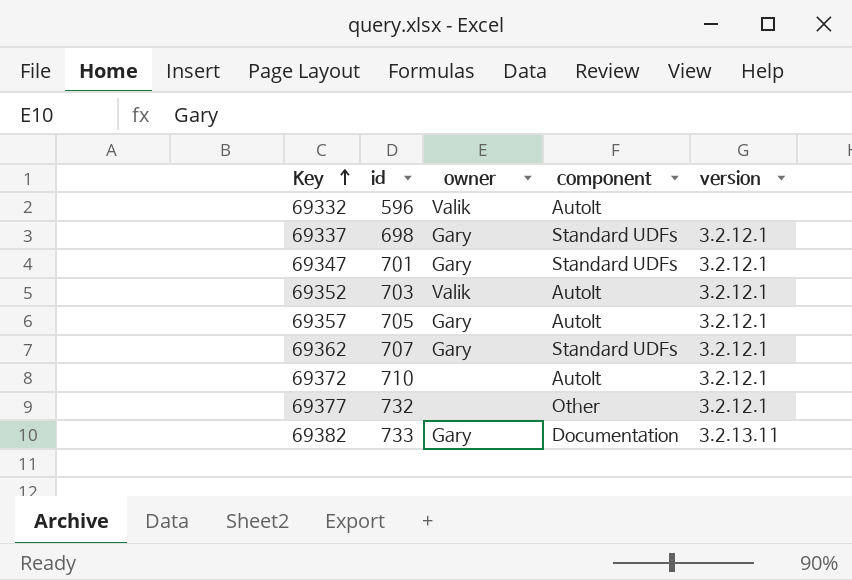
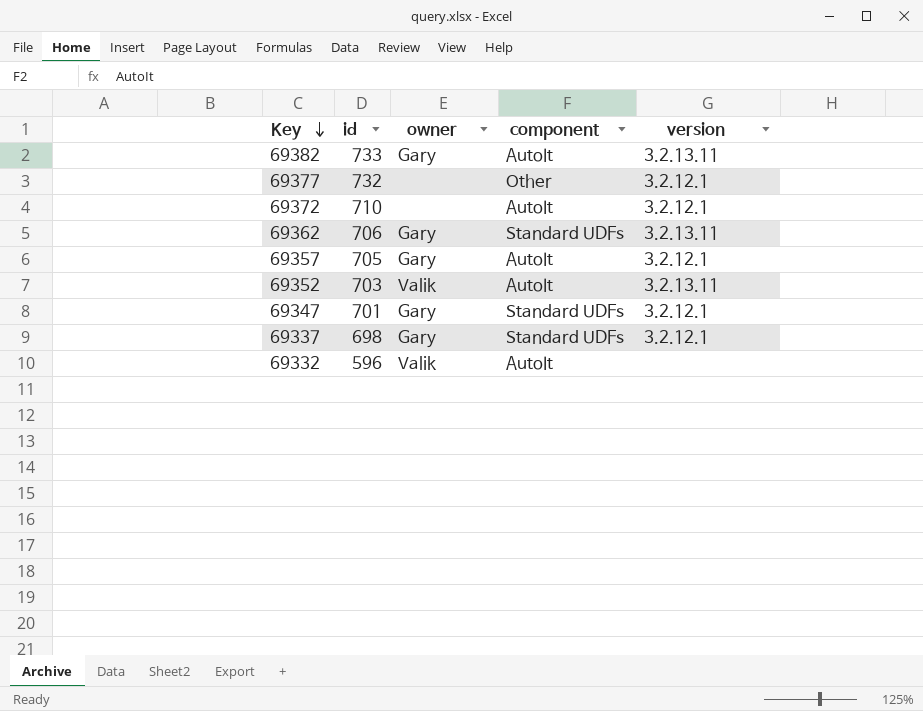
row order: Key ascending -> Key descending
69382 | component: Documentation -> AutoIt
69362 | id: 707 -> 706
69362 | version: 3.2.12.1 -> 3.2.13.11
69352 | version: 3.2.12.1 -> 3.2.13.11

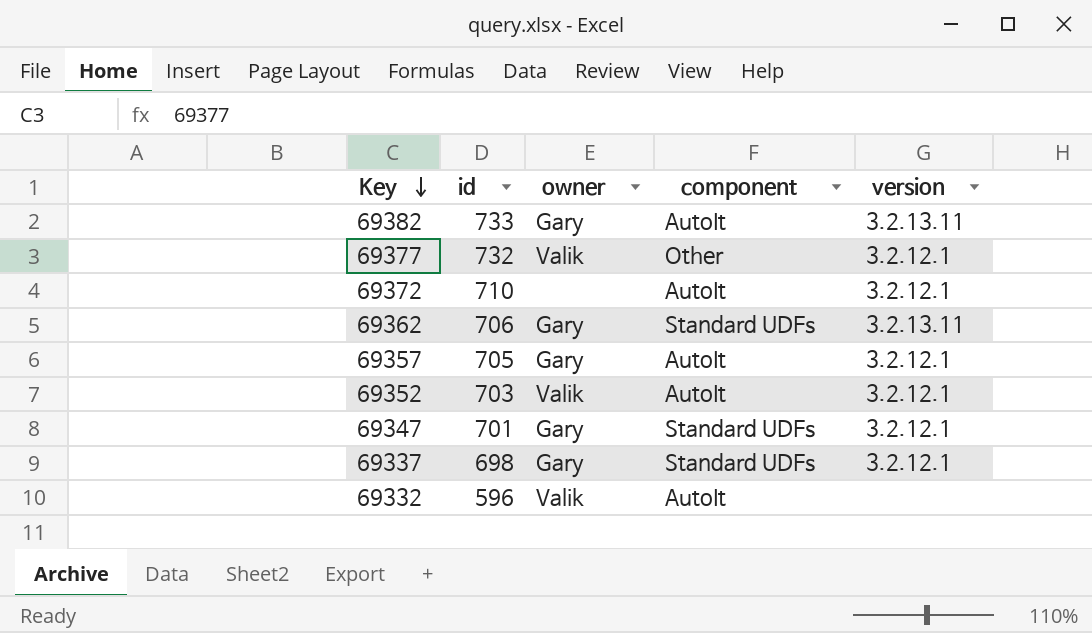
69377 | owner: none -> Valik
69352 | version: 3.2.13.11 -> 3.2.12.1

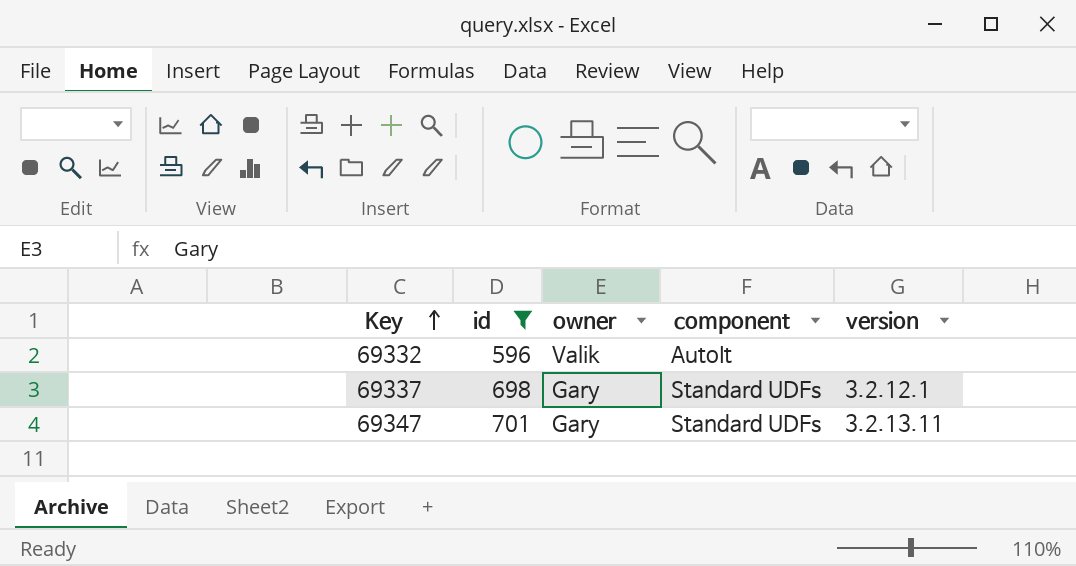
filter: none -> id <= 701
row order: Key descending -> Key ascending
69347 | version: 3.2.12.1 -> 3.2.13.11

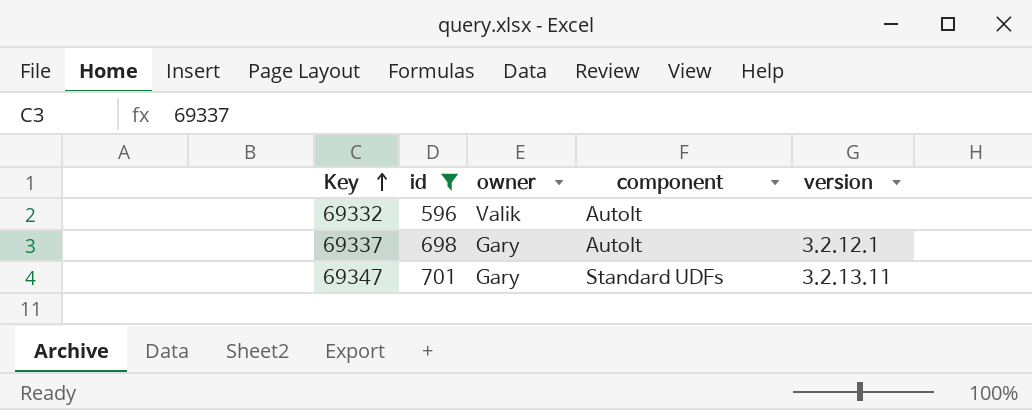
69337 | component: Standard UDFs -> AutoIt

